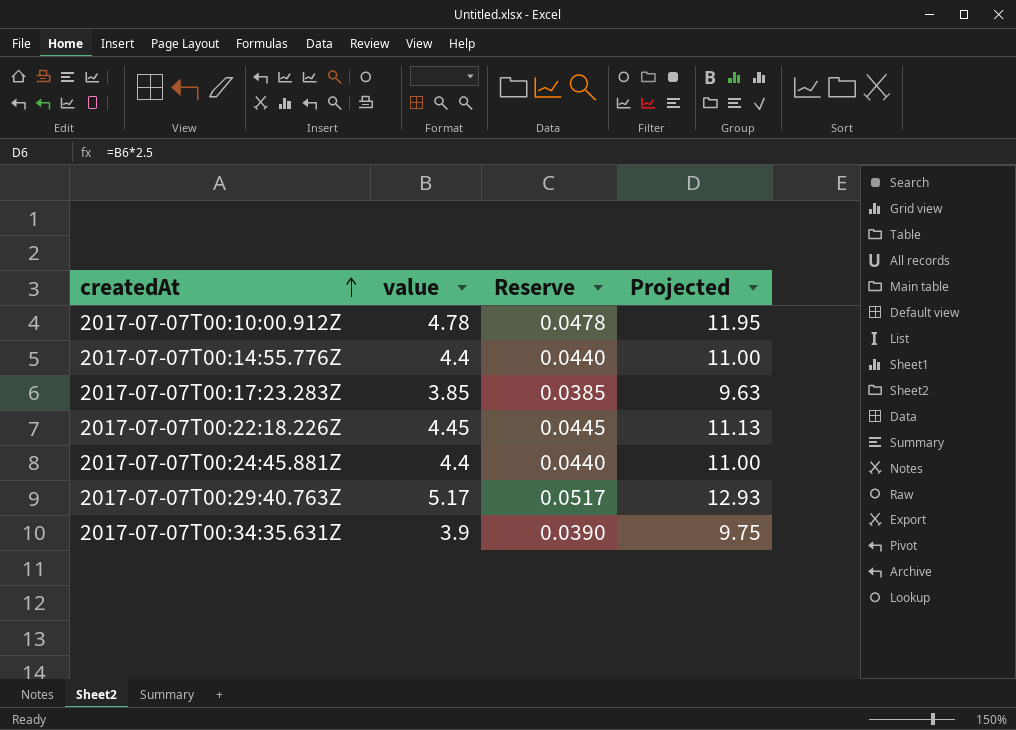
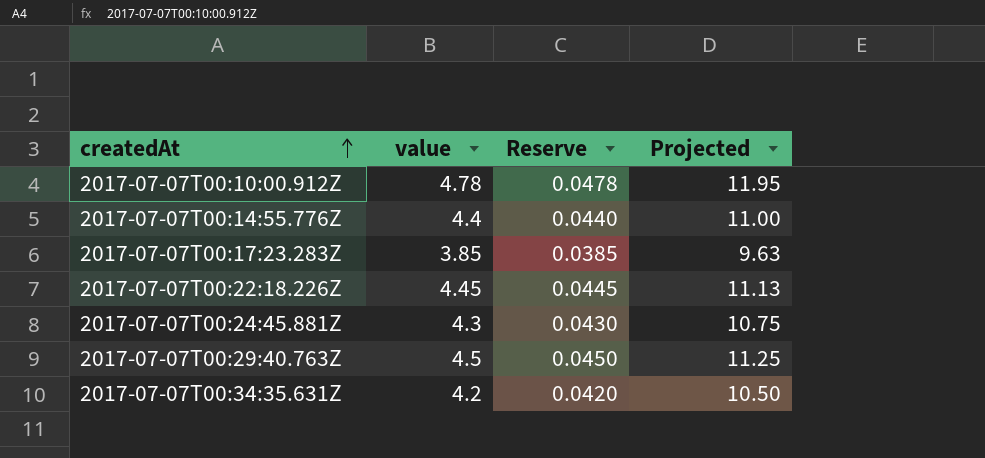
2017-07-07T00:24:45.881Z | value: 4.4 -> 4.3
2017-07-07T00:24:45.881Z | Reserve: 0.0440 -> 0.0430
2017-07-07T00:24:45.881Z | Projected: 11.00 -> 10.75
2017-07-07T00:29:40.763Z | value: 5.17 -> 4.5
2017-07-07T00:29:40.763Z | Reserve: 0.0517 -> 0.0450
2017-07-07T00:29:40.763Z | Projected: 12.93 -> 11.25
2017-07-07T00:34:35.631Z | value: 3.9 -> 4.2
2017-07-07T00:34:35.631Z | Reserve: 0.0390 -> 0.0420
2017-07-07T00:34:35.631Z | Projected: 9.75 -> 10.50

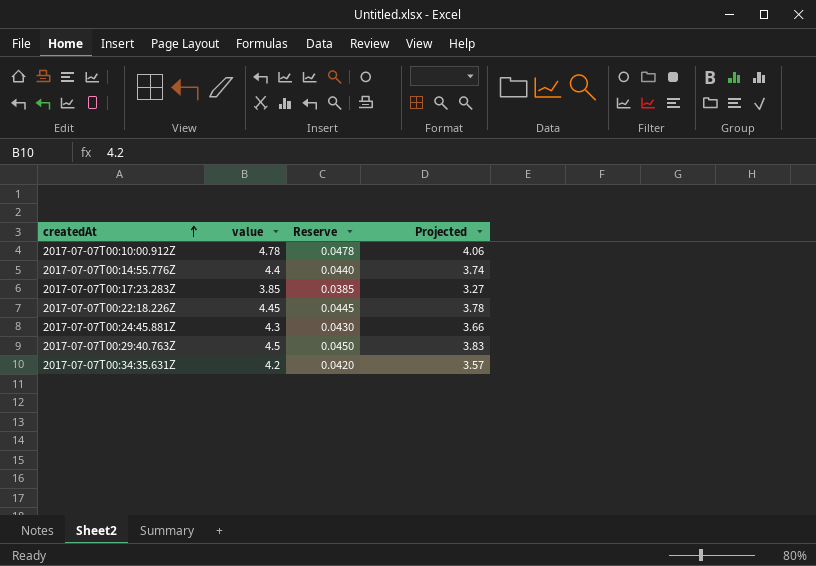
column Projected | formula: [value] * 2.5 -> [value] * 0.85

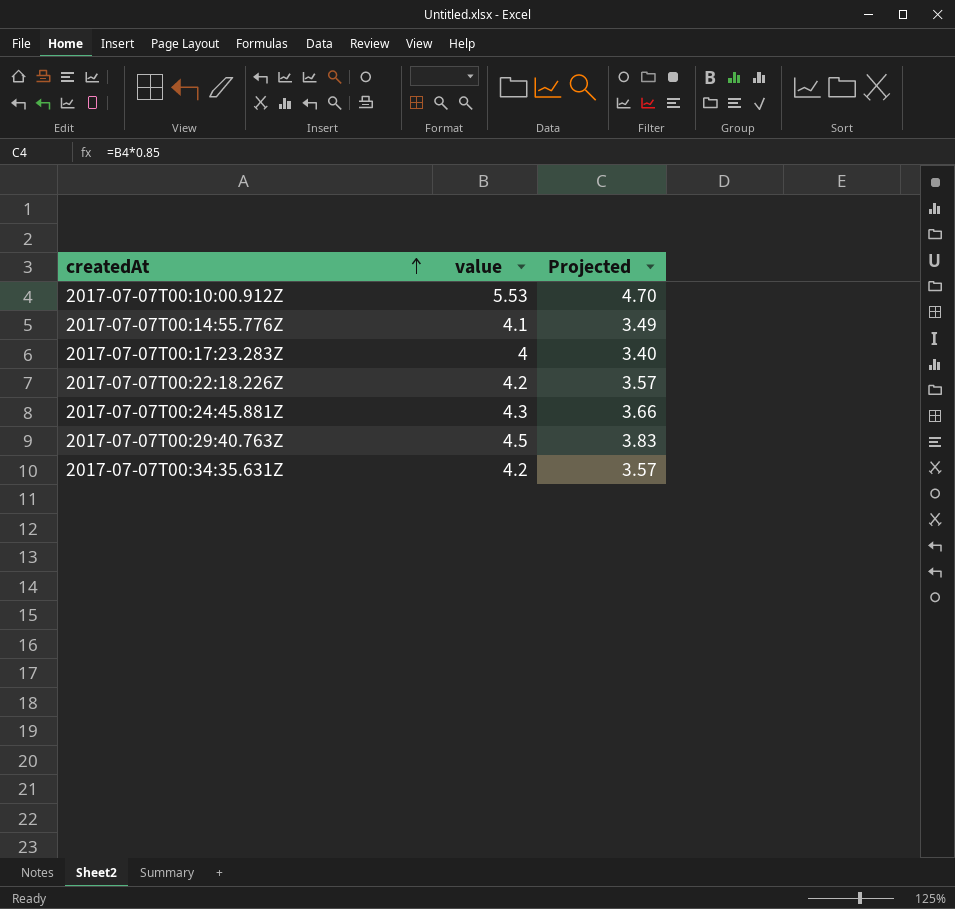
column Reserve | formula: [value] * 0.01 -> none
2017-07-07T00:10:00.912Z | value: 4.78 -> 5.53
2017-07-07T00:10:00.912Z | Projected: 4.06 -> 4.70
2017-07-07T00:14:55.776Z | value: 4.4 -> 4.1
2017-07-07T00:14:55.776Z | Projected: 3.74 -> 3.49
2017-07-07T00:17:23.283Z | value: 3.85 -> 4
2017-07-07T00:17:23.283Z | Projected: 3.27 -> 3.40
2017-07-07T00:22:18.226Z | value: 4.45 -> 4.2
2017-07-07T00:22:18.226Z | Projected: 3.78 -> 3.57

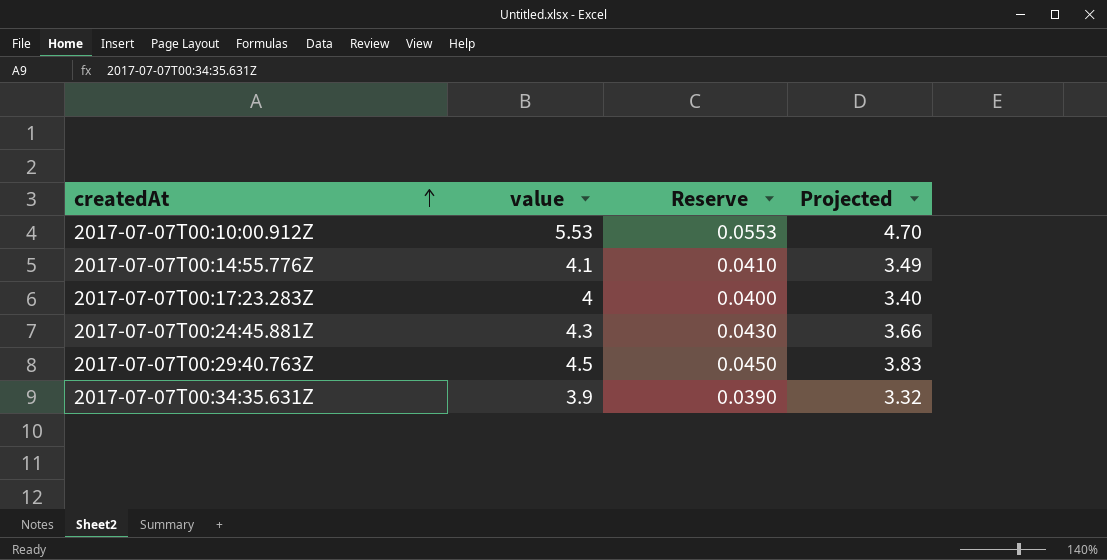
column Reserve | formula: none -> [value] * 0.01
row 2017-07-07T00:22:18.226Z: 4.2 | 3.57 -> none
2017-07-07T00:34:35.631Z | value: 4.2 -> 3.9
2017-07-07T00:34:35.631Z | Projected: 3.57 -> 3.32

